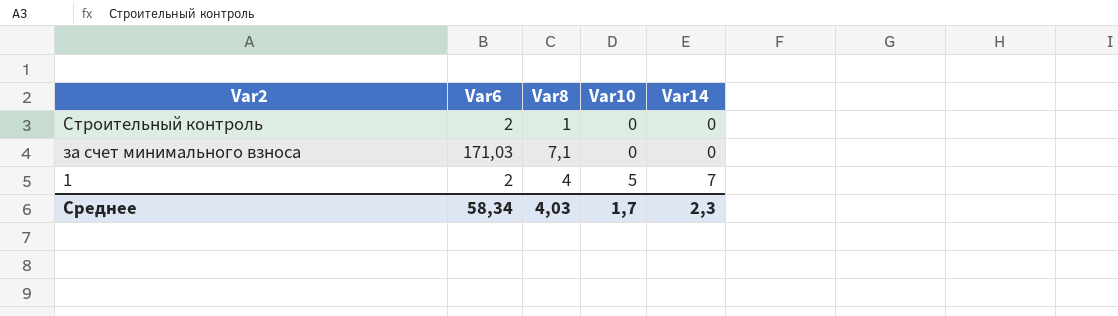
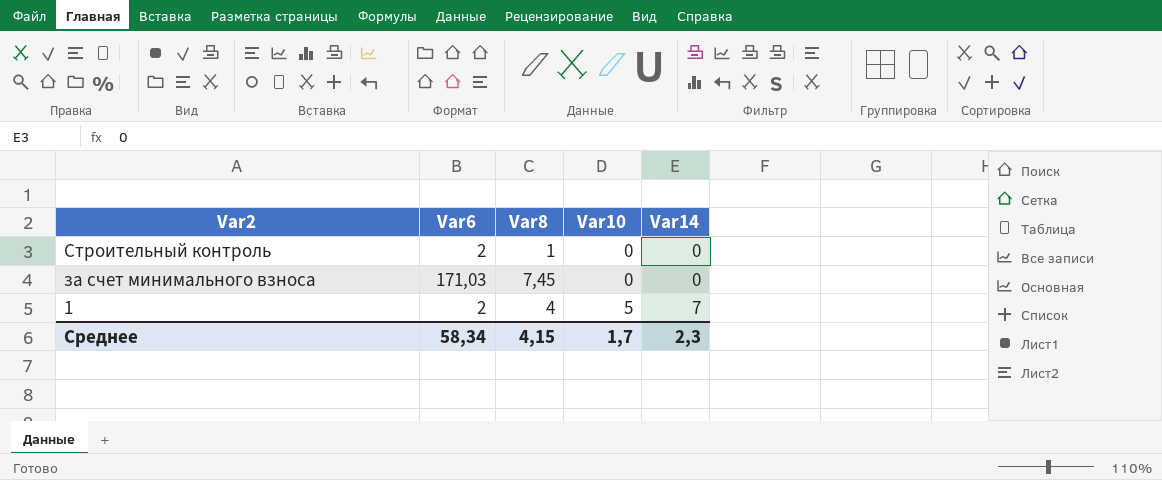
за счет минимального взноса | Var8: 7,1 -> 7,45
Среднее | Var8: 4,03 -> 4,15

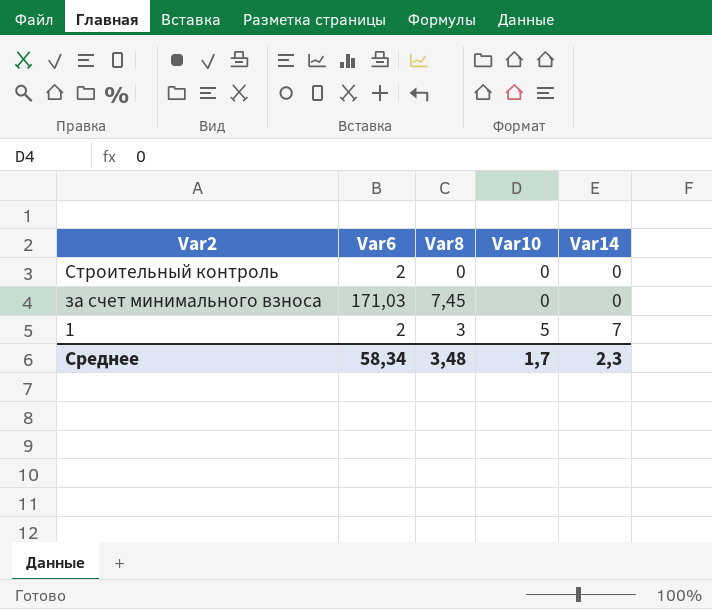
Строительный контроль | Var8: 1 -> 0
1 | Var8: 4 -> 3
Среднее | Var8: 4,15 -> 3,48

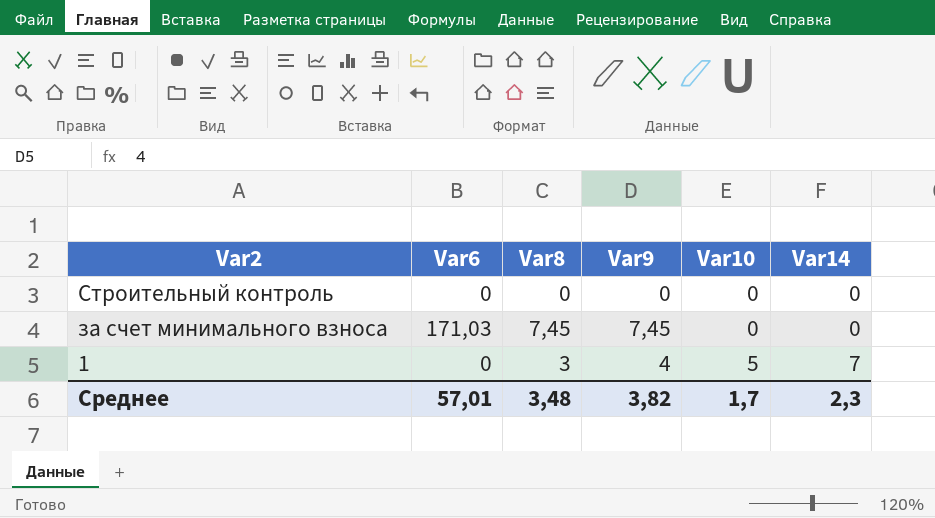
column Var9 | position: none -> 4
Строительный контроль | Var6: 2 -> 0
1 | Var6: 2 -> 0
Среднее | Var6: 58,34 -> 57,01

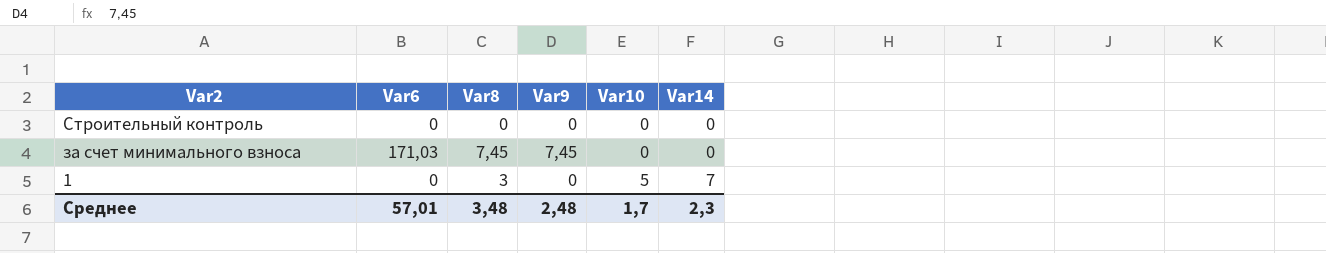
1 | Var9: 4 -> 0
Среднее | Var9: 3,82 -> 2,48

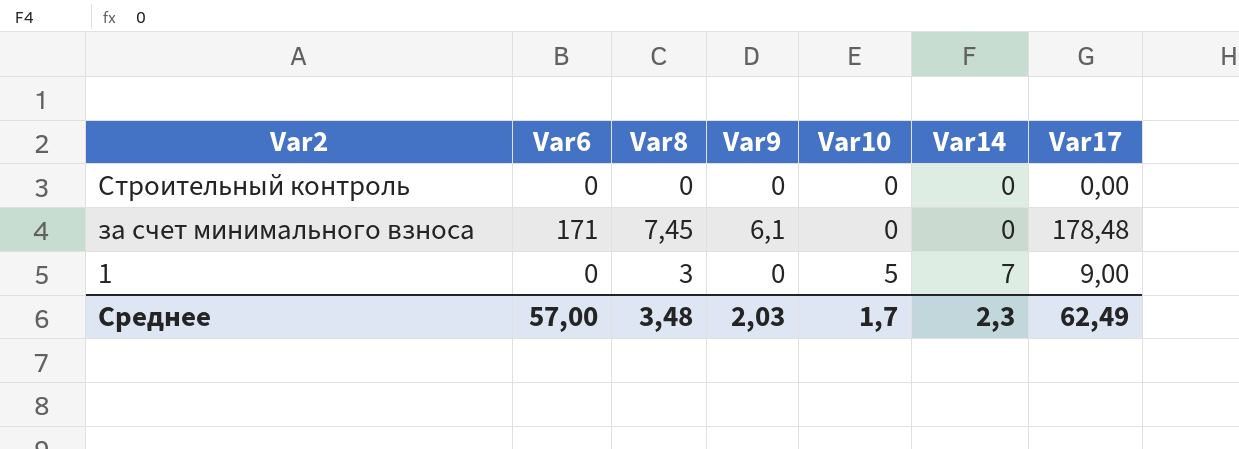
column Var17 | position: none -> 7
за счет минимального взноса | Var6: 171,03 -> 171
за счет минимального взноса | Var9: 7,45 -> 6,1
Среднее | Var6: 57,01 -> 57,00
Среднее | Var9: 2,48 -> 2,03

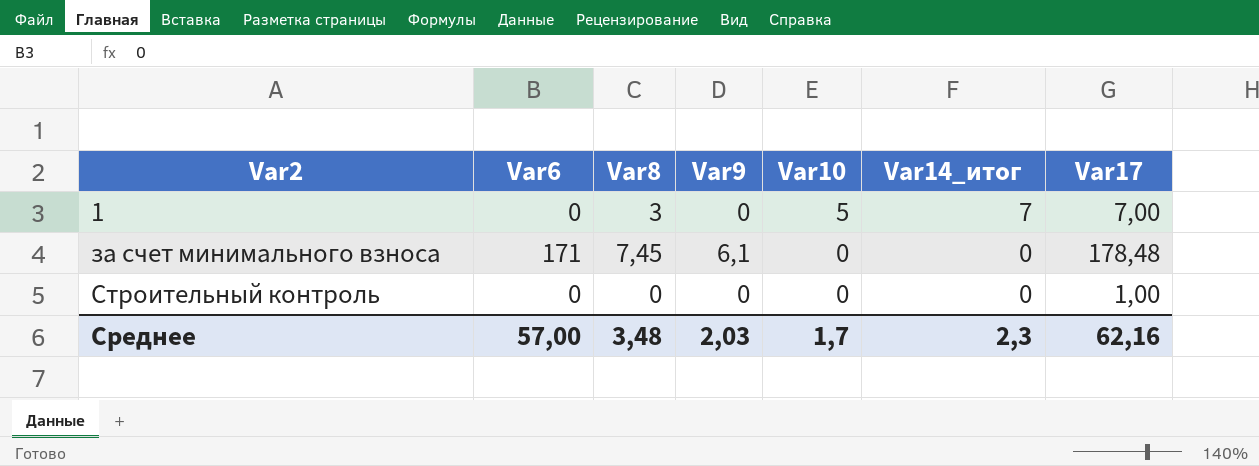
row order: Var2 descending -> Var2 ascending
column name: Var14 -> Var14_итог
1 | Var17: 9,00 -> 7,00
Строительный контроль | Var17: 0,00 -> 1,00
Среднее | Var17: 62,49 -> 62,16

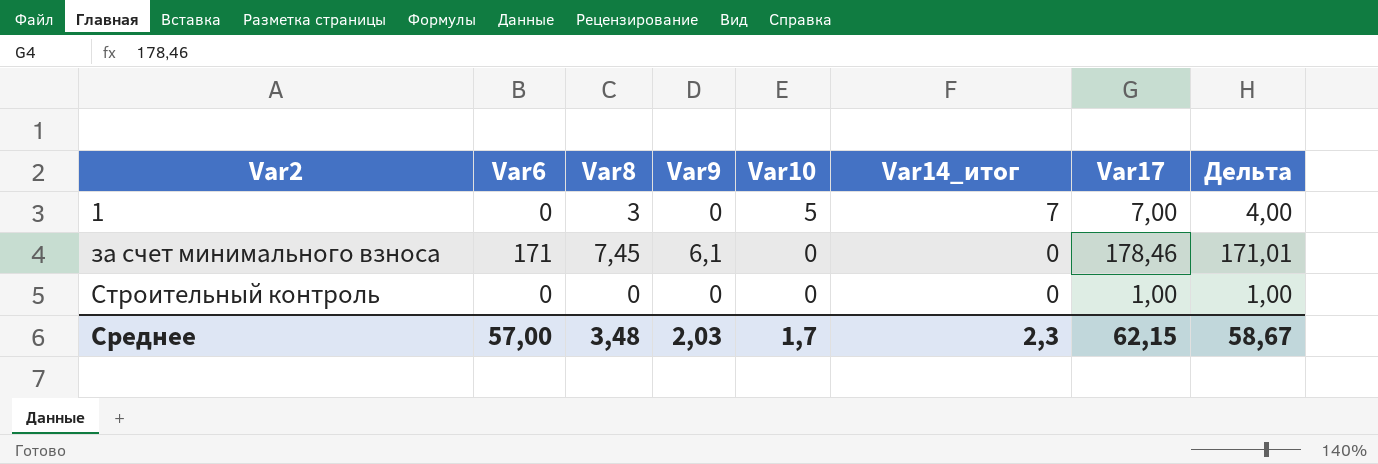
column Дельта | formula: none -> [Var17] - [Var8]
за счет минимального взноса | Var17: 178,48 -> 178,46
Среднее | Var17: 62,16 -> 62,15

